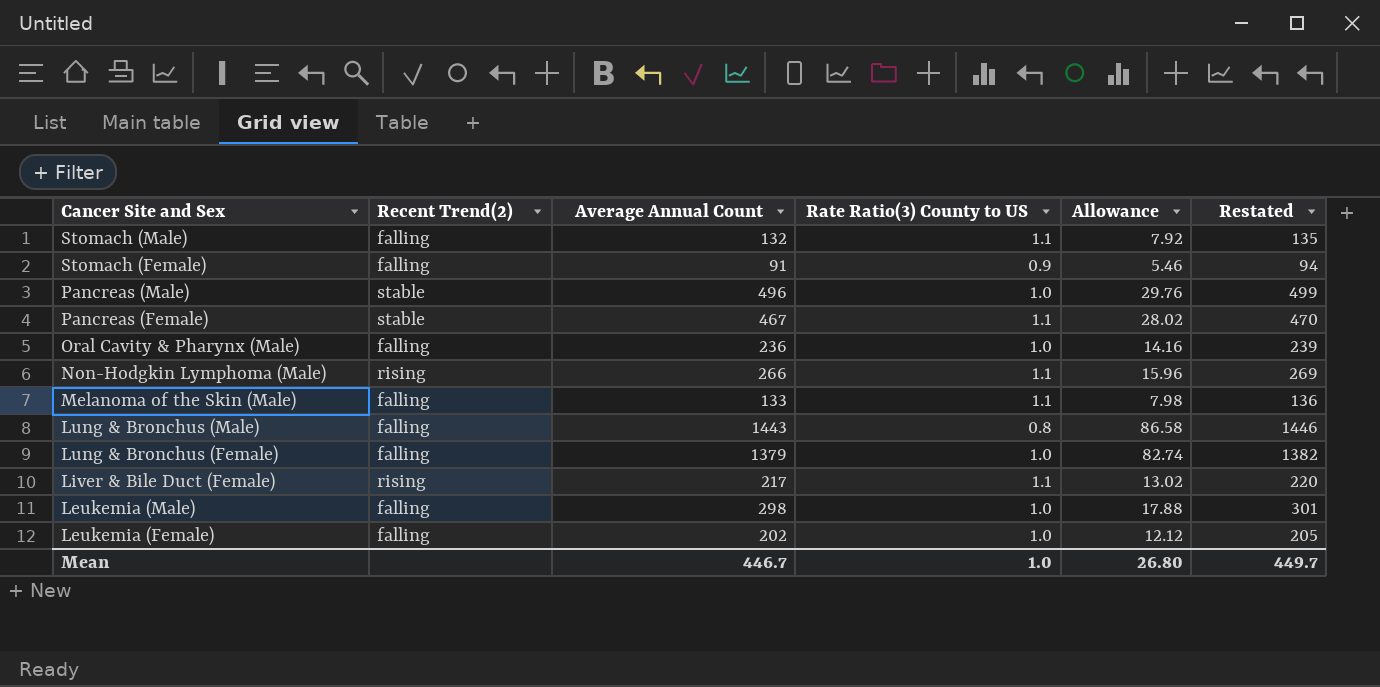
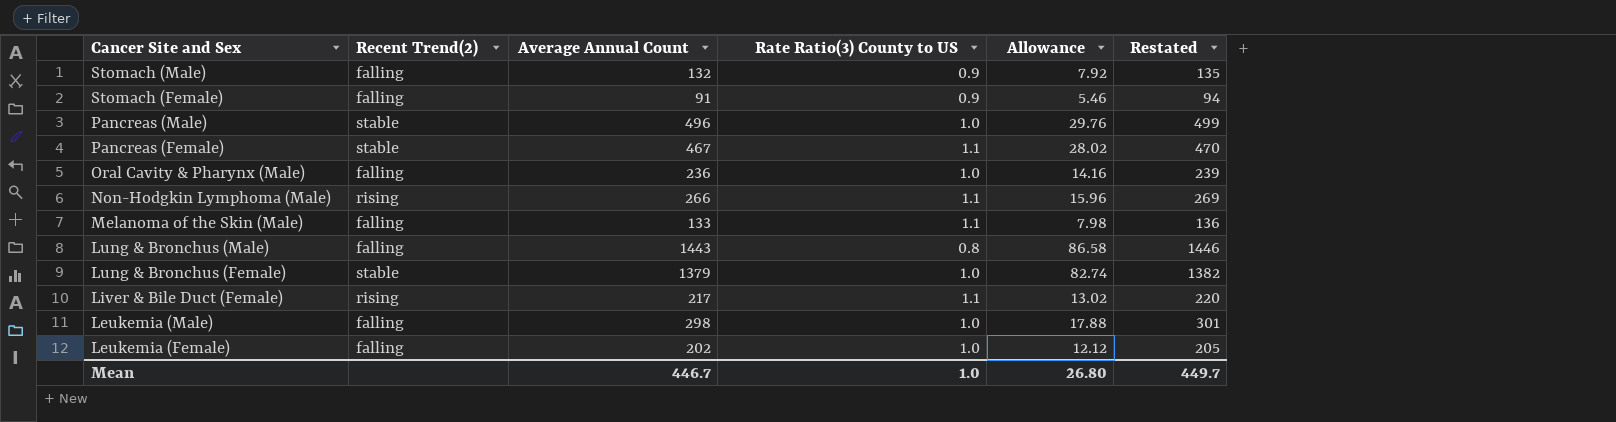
Stomach (Male) | Rate Ratio(3) County to US: 1.1 -> 0.9
Lung & Bronchus (Female) | Recent Trend(2): falling -> stable

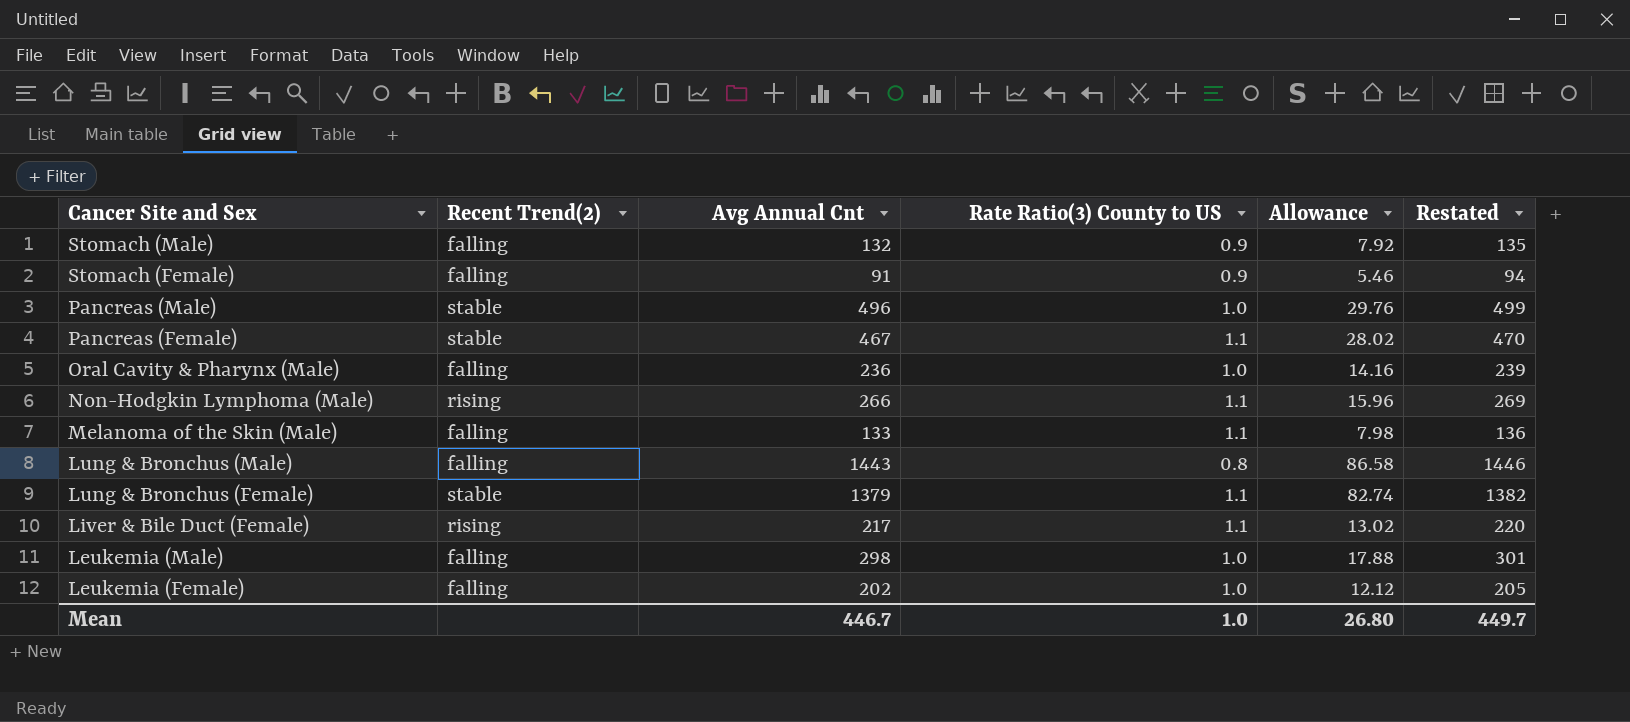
column name: Average Annual Count -> Avg Annual Cnt
Lung & Bronchus (Female) | Rate Ratio(3) County to US: 1.0 -> 1.1

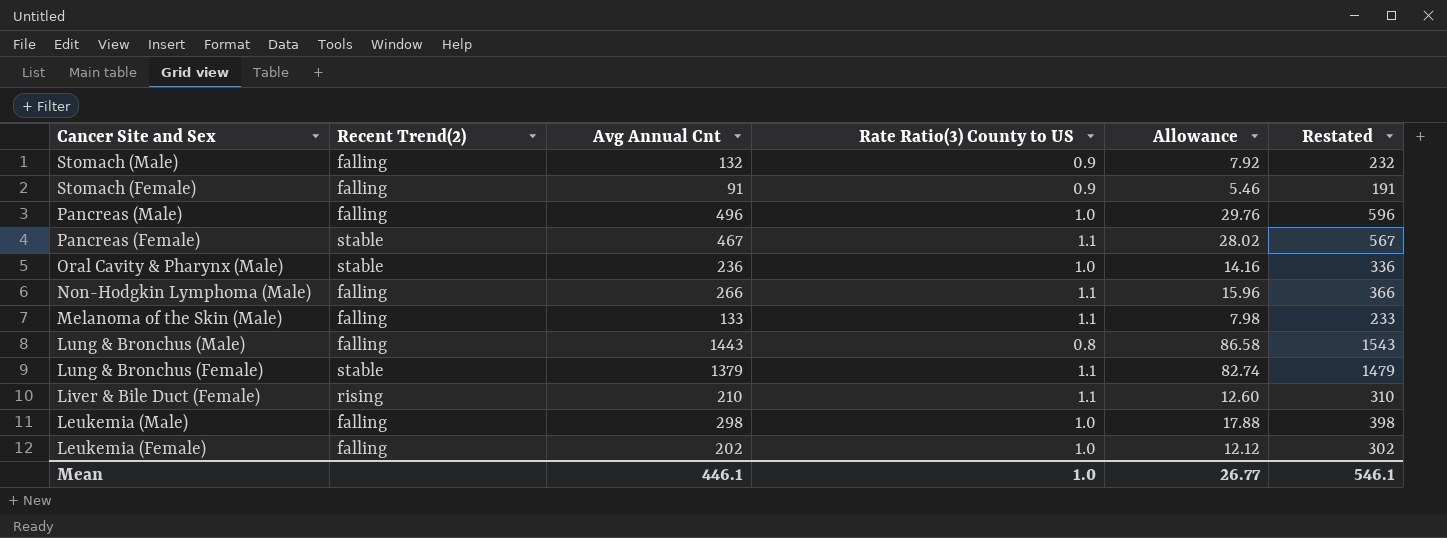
column Restated | formula: [Avg Annual Cnt] + 3 -> [Avg Annual Cnt] + 100
Pancreas (Male) | Recent Trend(2): stable -> falling
Oral Cavity & Pharynx (Male) | Recent Trend(2): falling -> stable
Non-Hodgkin Lymphoma (Male) | Recent Trend(2): rising -> falling
Liver & Bile Duct (Female) | Avg Annual Cnt: 217 -> 210
Liver & Bile Duct (Female) | Allowance: 13.02 -> 12.60
Mean | Avg Annual Cnt: 446.7 -> 446.1
Mean | Allowance: 26.80 -> 26.77
Mean | Restated: 449.7 -> 546.1

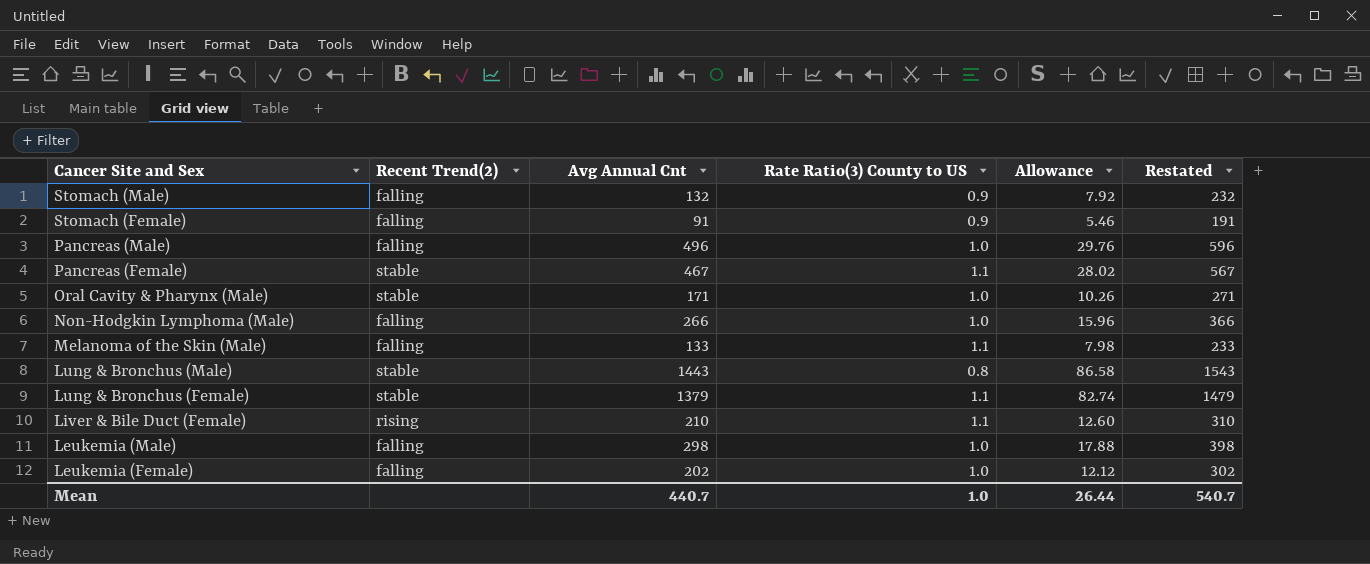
Oral Cavity & Pharynx (Male) | Avg Annual Cnt: 236 -> 171
Oral Cavity & Pharynx (Male) | Allowance: 14.16 -> 10.26
Oral Cavity & Pharynx (Male) | Restated: 336 -> 271
Non-Hodgkin Lymphoma (Male) | Rate Ratio(3) County to US: 1.1 -> 1.0
Lung & Bronchus (Male) | Recent Trend(2): falling -> stable
Mean | Avg Annual Cnt: 446.1 -> 440.7
Mean | Allowance: 26.77 -> 26.44
Mean | Restated: 546.1 -> 540.7

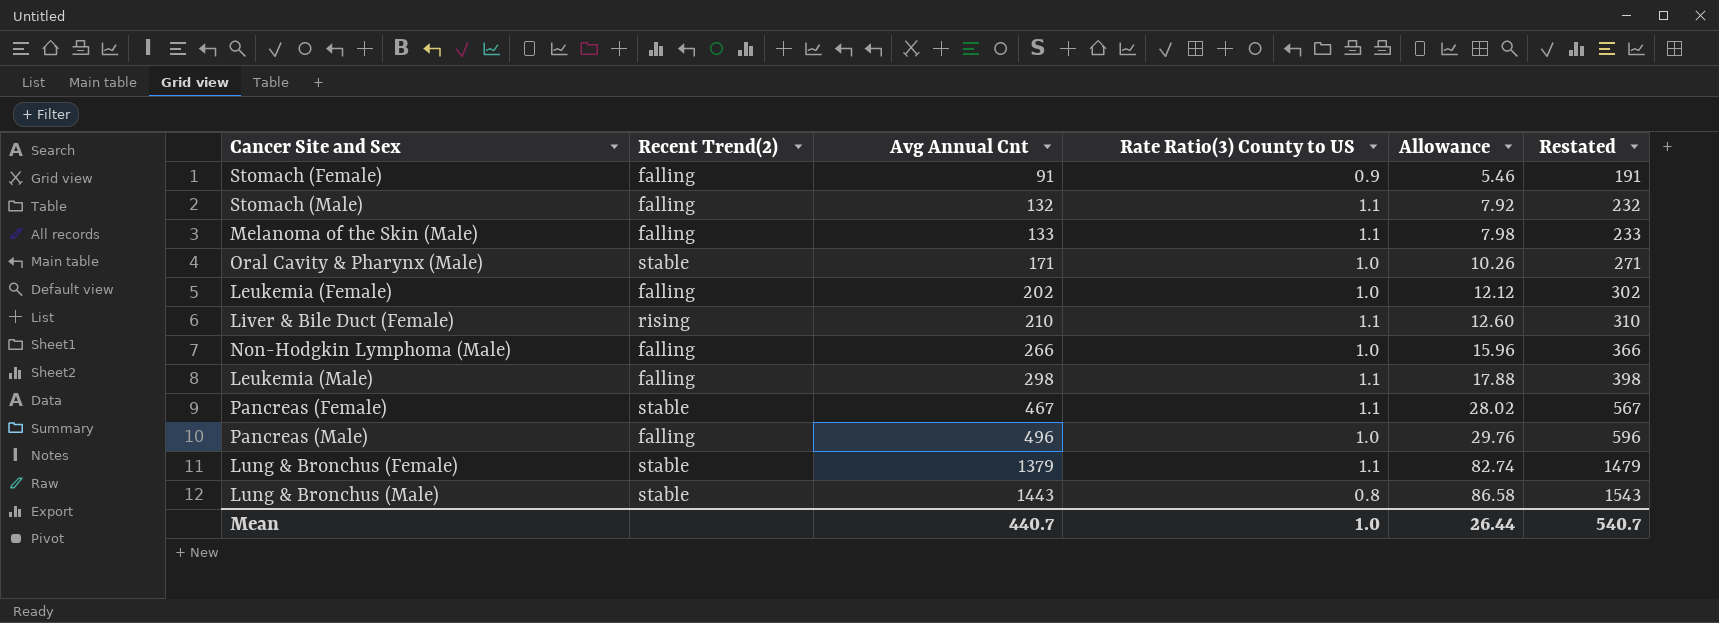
row order: Cancer Site and Sex descending -> Avg Annual Cnt ascending
Stomach (Male) | Rate Ratio(3) County to US: 0.9 -> 1.1
Leukemia (Male) | Rate Ratio(3) County to US: 1.0 -> 1.1

